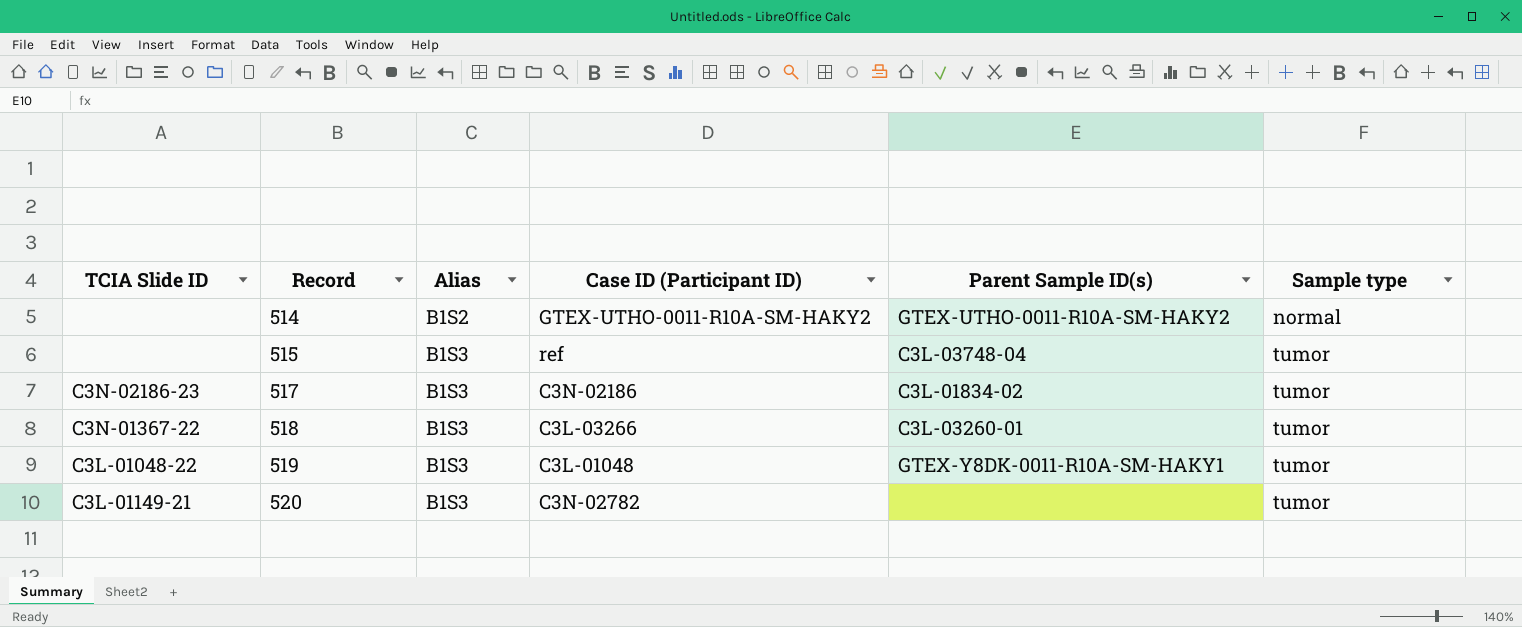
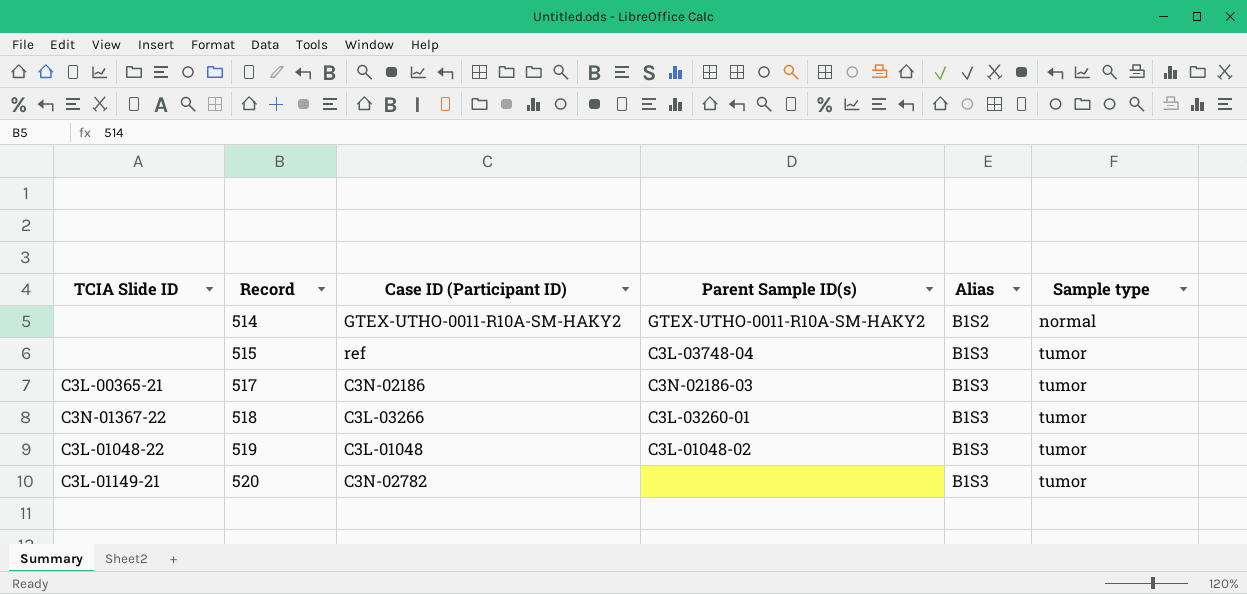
column Alias | position: 3 -> 5
517 | TCIA Slide ID: C3N-02186-23 -> C3L-00365-21
517 | Parent Sample ID(s): C3L-01834-02 -> C3N-02186-03
519 | Parent Sample ID(s): GTEX-Y8DK-0011-R10A-SM-HAKY1 -> C3L-01048-02

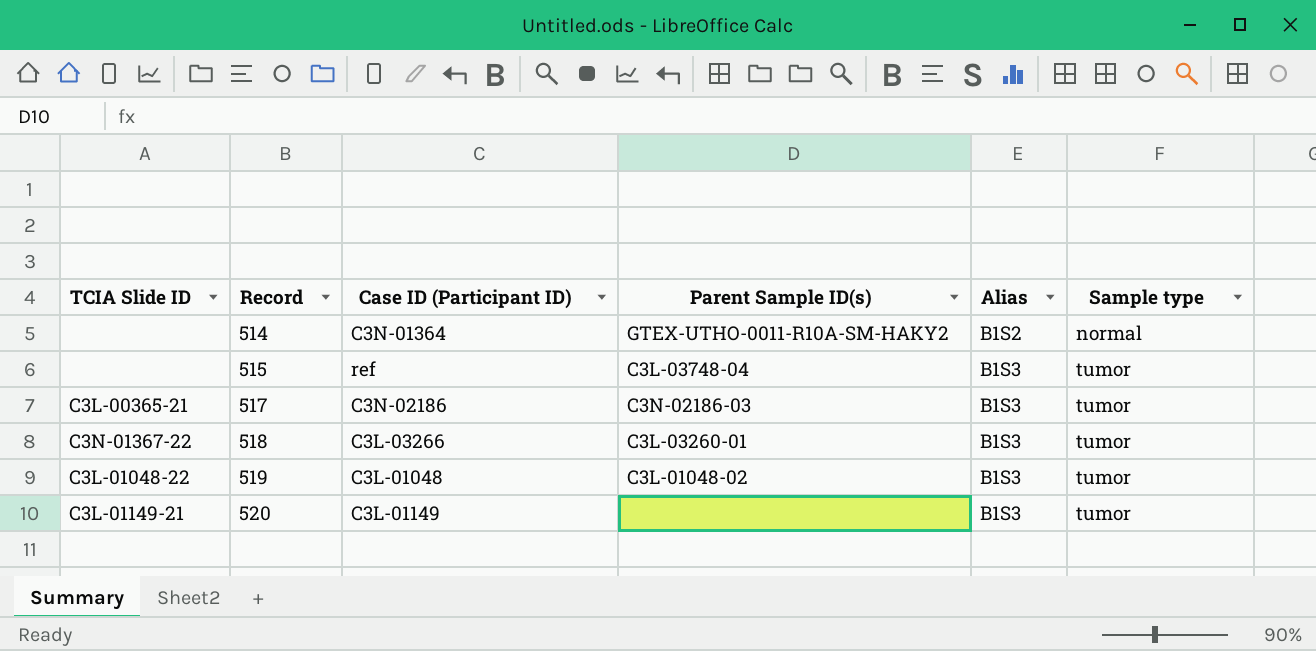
514 | Case ID (Participant ID): GTEX-UTHO-0011-R10A-SM-HAKY2 -> C3N-01364
520 | Case ID (Participant ID): C3N-02782 -> C3L-01149

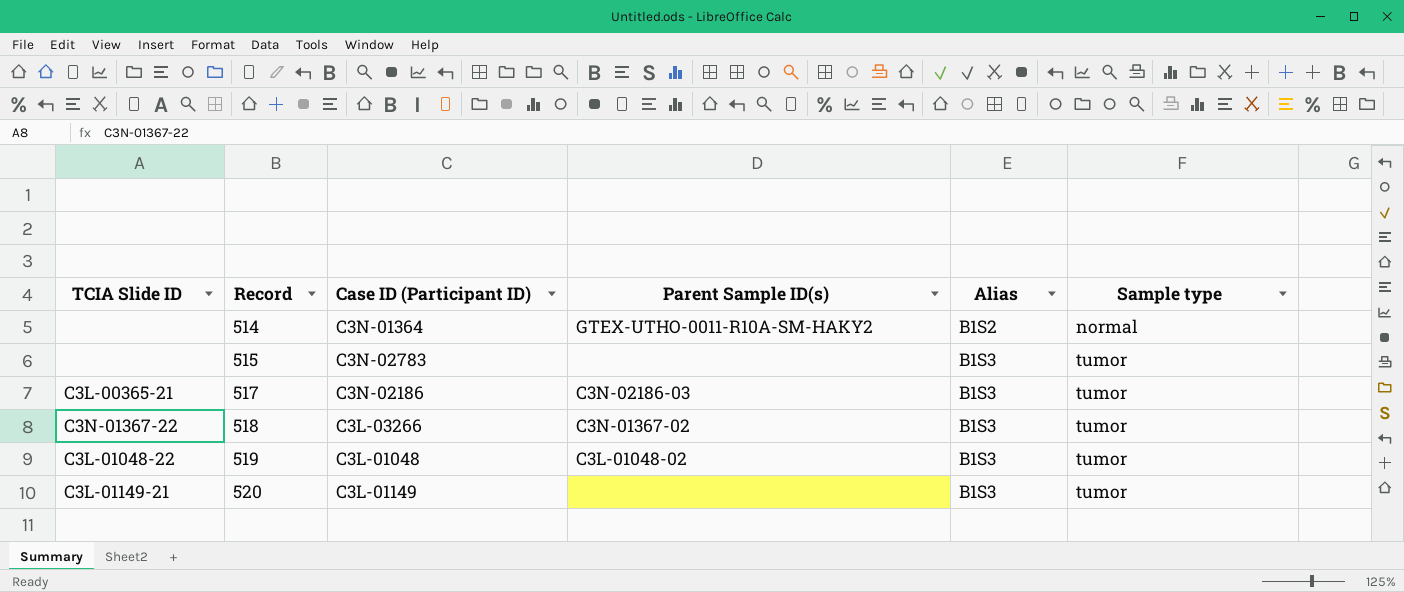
515 | Case ID (Participant ID): ref -> C3N-02783
515 | Parent Sample ID(s): C3L-03748-04 -> none
518 | Parent Sample ID(s): C3L-03260-01 -> C3N-01367-02

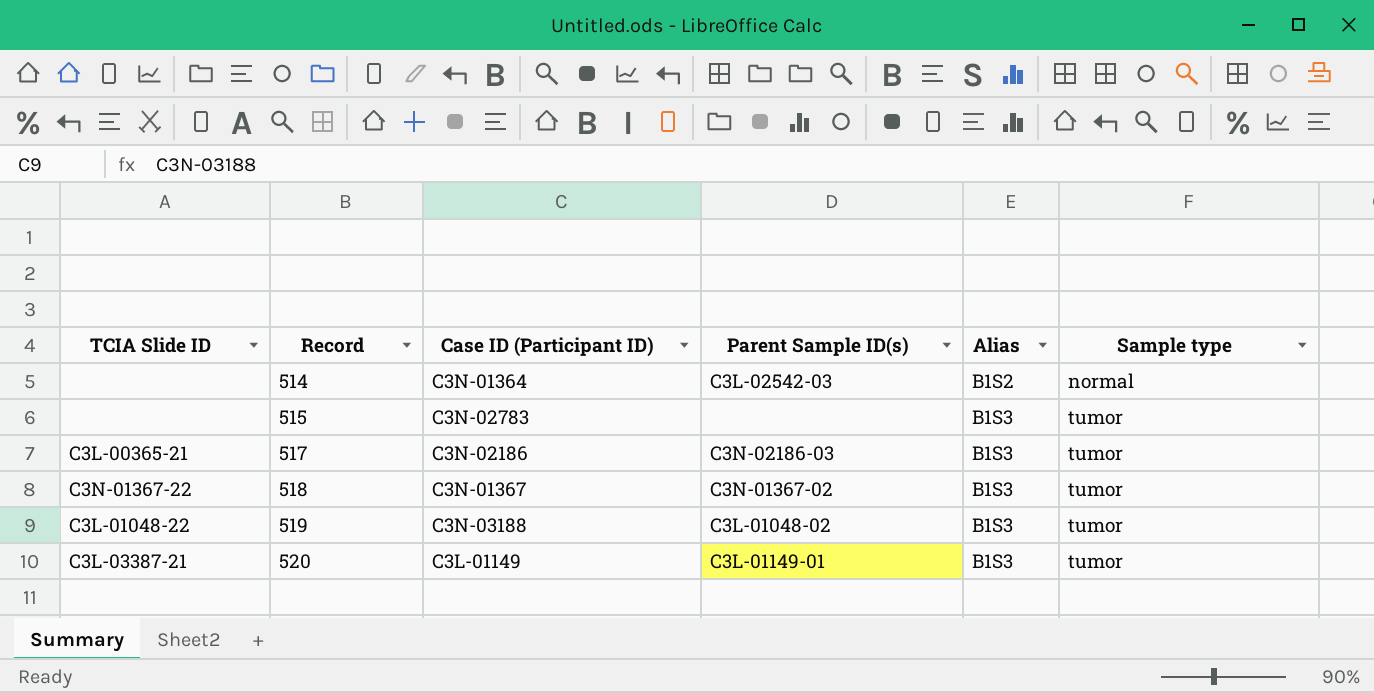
514 | Parent Sample ID(s): GTEX-UTHO-0011-R10A-SM-HAKY2 -> C3L-02542-03
518 | Case ID (Participant ID): C3L-03266 -> C3N-01367
519 | Case ID (Participant ID): C3L-01048 -> C3N-03188
520 | TCIA Slide ID: C3L-01149-21 -> C3L-03387-21
520 | Parent Sample ID(s): none -> C3L-01149-01

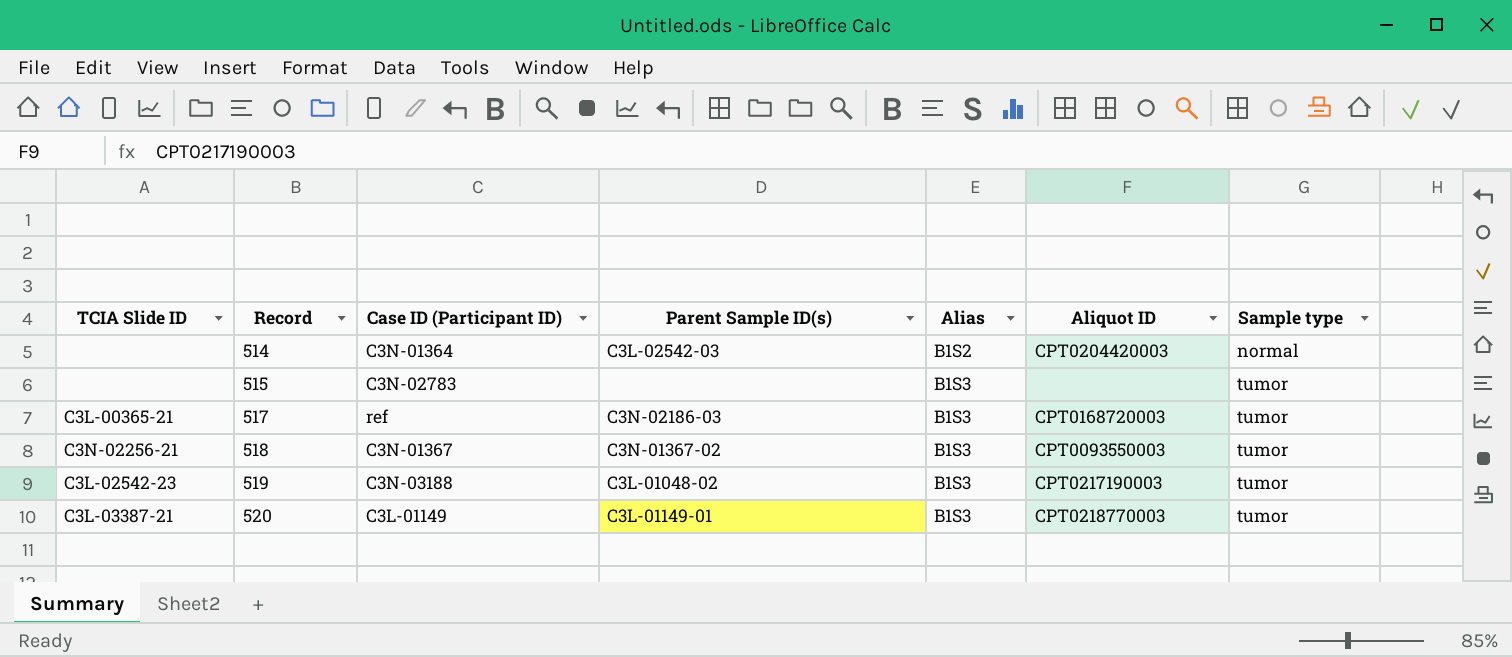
column Aliquot ID | position: none -> 6
517 | Case ID (Participant ID): C3N-02186 -> ref
518 | TCIA Slide ID: C3N-01367-22 -> C3N-02256-21
519 | TCIA Slide ID: C3L-01048-22 -> C3L-02542-23

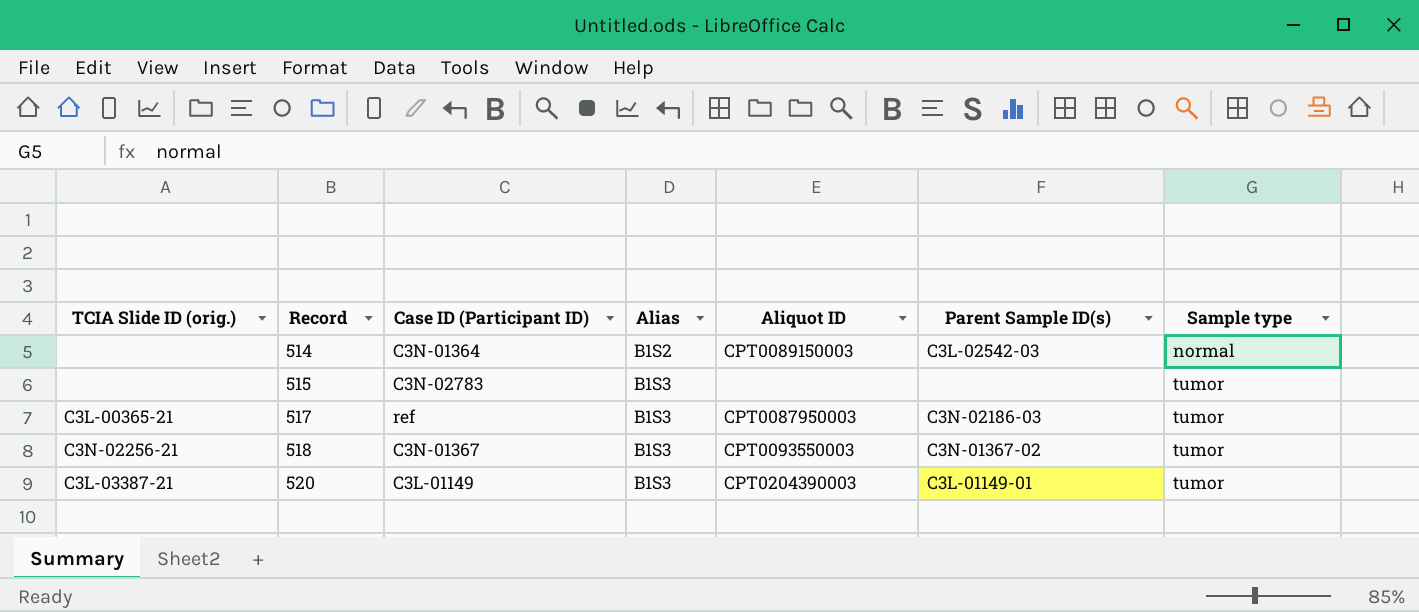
column name: TCIA Slide ID -> TCIA Slide ID (orig.)
column Parent Sample ID(s) | position: 4 -> 6
row 519: C3L-02542-23 | C3N-03188 | C3L-01048-02 | B1S3 | CPT0217190003 | tumor -> none
514 | Aliquot ID: CPT0204420003 -> CPT0089150003
517 | Aliquot ID: CPT0168720003 -> CPT0087950003
520 | Aliquot ID: CPT0218770003 -> CPT0204390003

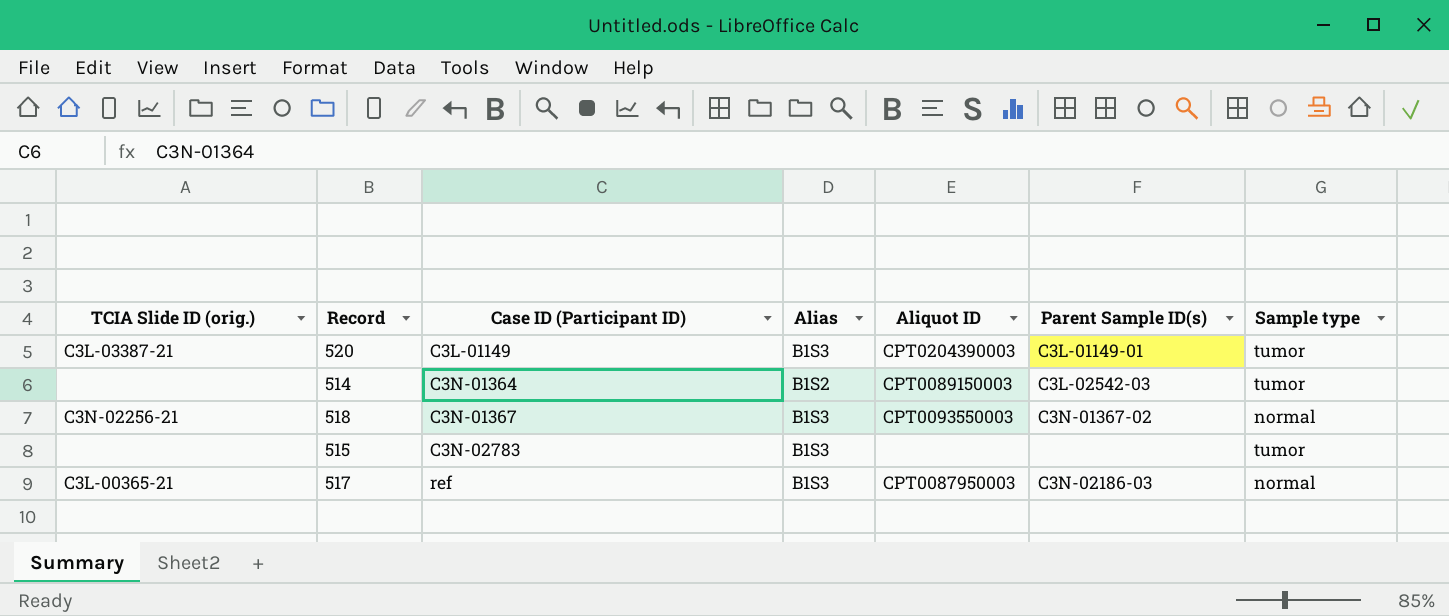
row order: Record ascending -> Case ID (Participant ID) ascending
514 | Sample type: normal -> tumor
518 | Sample type: tumor -> normal
517 | Sample type: tumor -> normal

